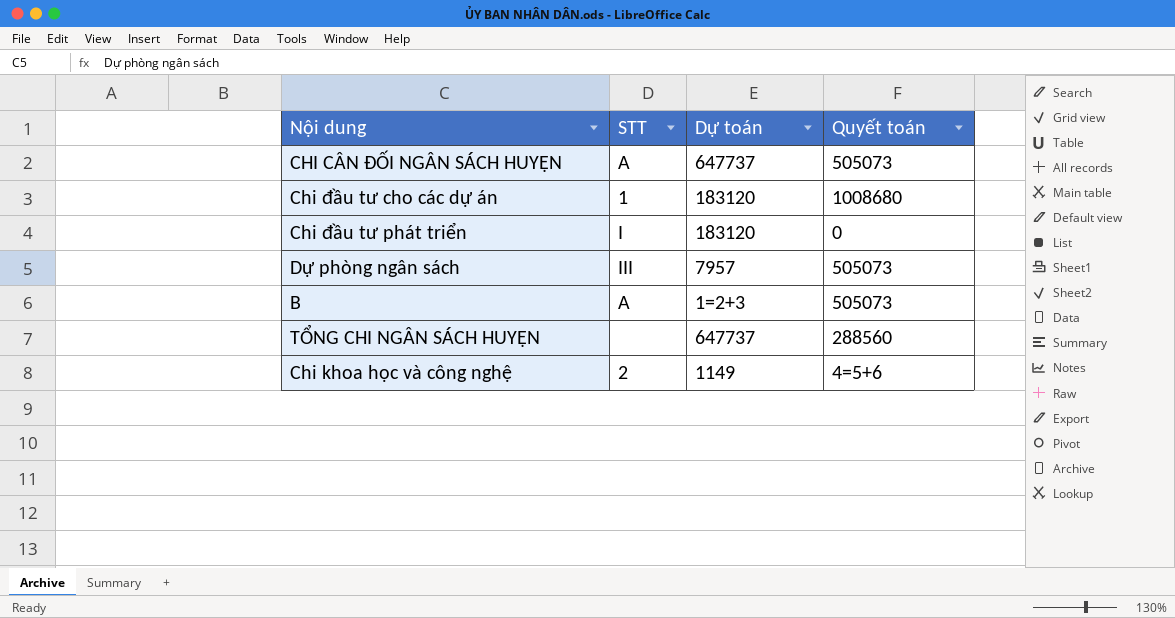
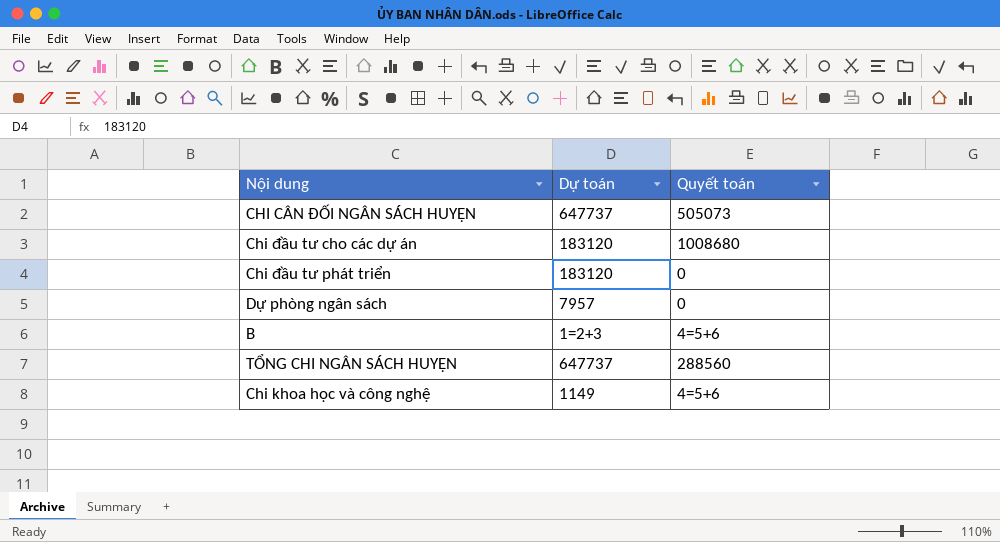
column STT | position: 2 -> none
Dự phòng ngân sách | Quyết toán: 505073 -> 0
B | Quyết toán: 505073 -> 4=5+6

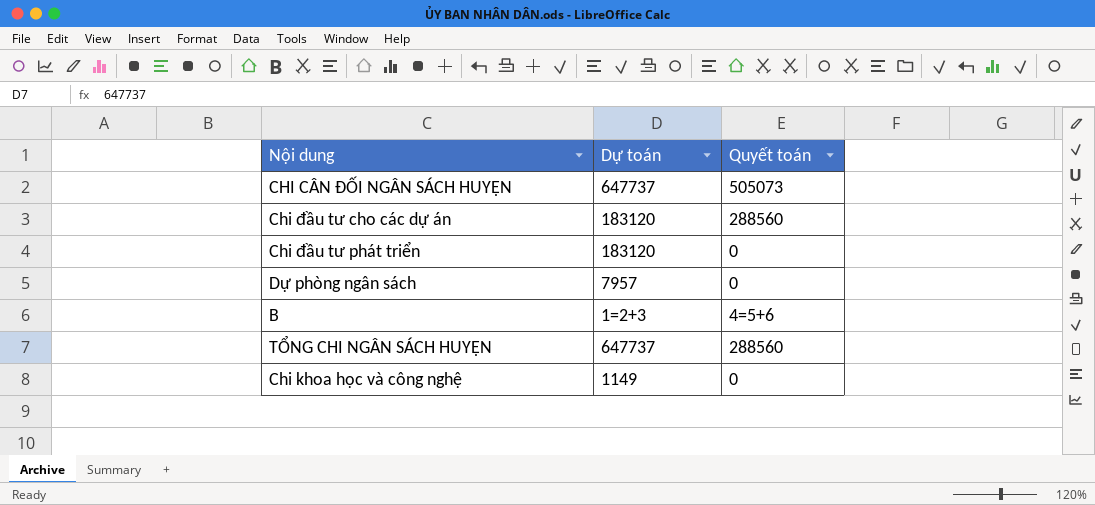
Chi đầu tư cho các dự án | Quyết toán: 1008680 -> 288560
Chi khoa học và công nghệ | Quyết toán: 4=5+6 -> 0

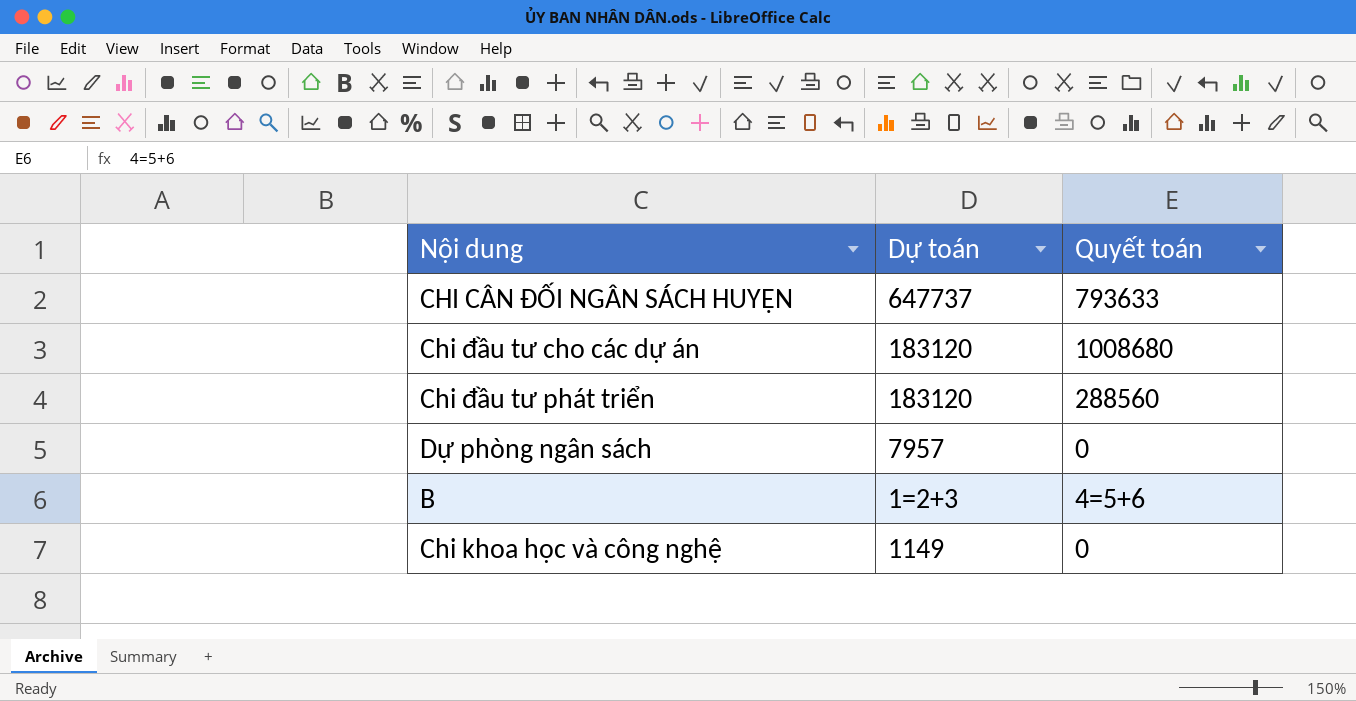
row TỔNG CHI NGÂN SÁCH HUYỆN: 647737 | 288560 -> none
CHI CÂN ĐỐI NGÂN SÁCH HUYỆN | Quyết toán: 505073 -> 793633
Chi đầu tư cho các dự án | Quyết toán: 288560 -> 1008680
Chi đầu tư phát triển | Quyết toán: 0 -> 288560

